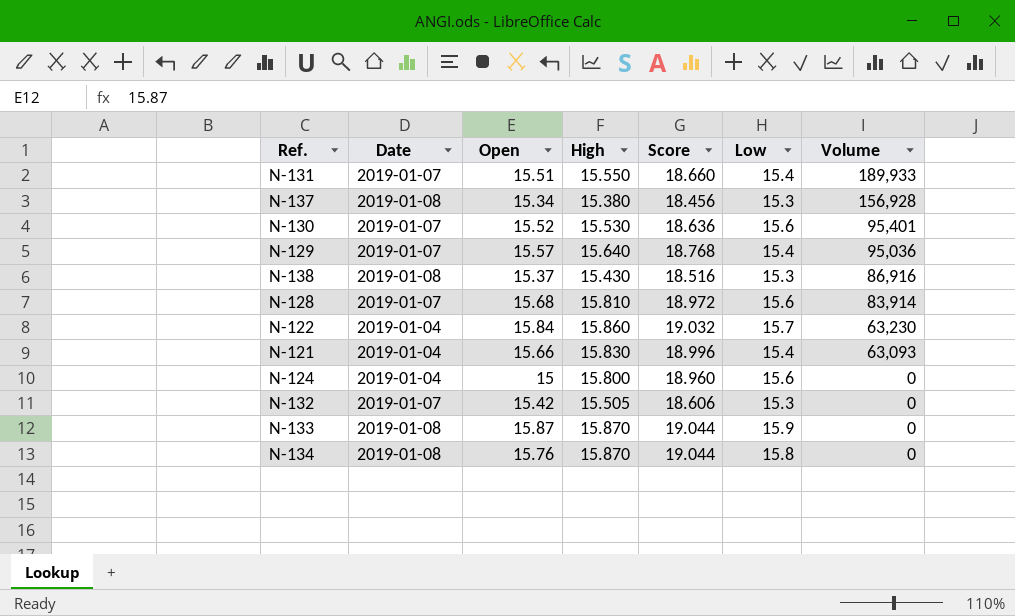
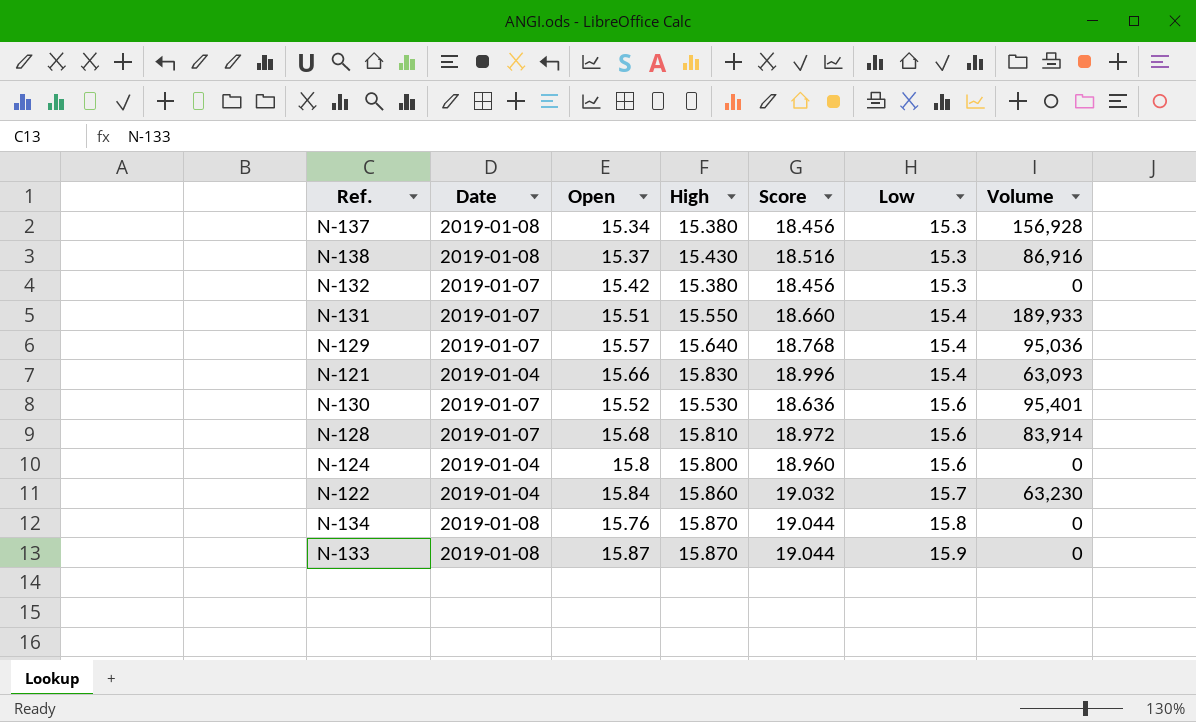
row order: Volume descending -> Low ascending
N-132 | High: 15.505 -> 15.380
N-132 | Score: 18.606 -> 18.456
N-124 | Open: 15 -> 15.8

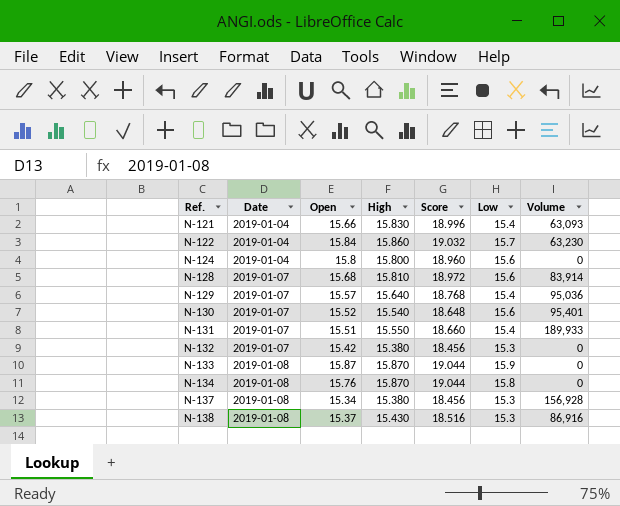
row order: Low ascending -> Ref. ascending
N-130 | High: 15.530 -> 15.540
N-130 | Score: 18.636 -> 18.648

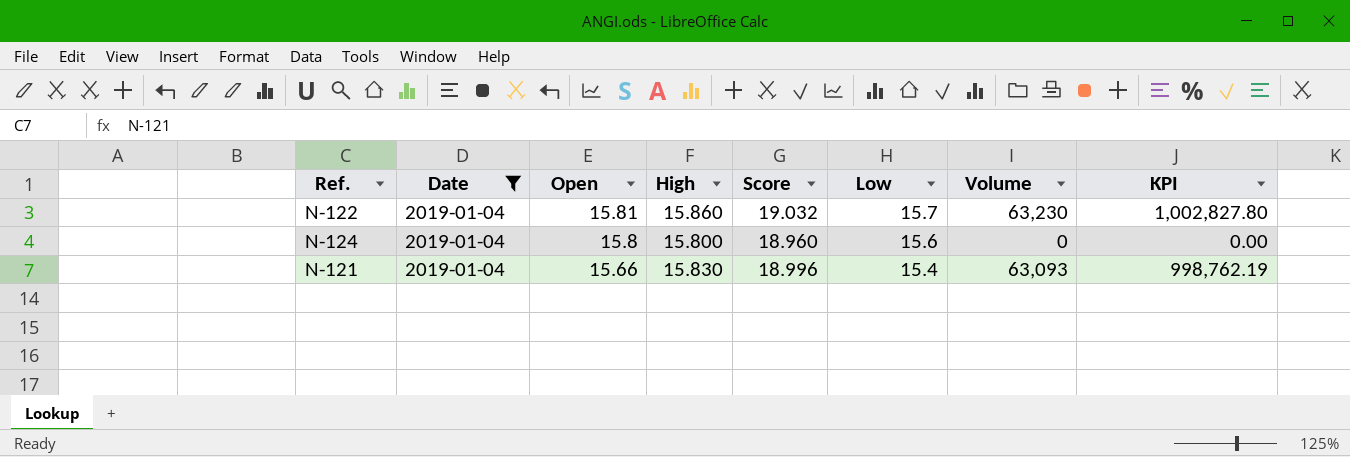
filter: none -> Date = 2019-01-04
row order: Ref. ascending -> Open descending
column KPI | formula: none -> [High] * [Volume]
N-122 | Open: 15.84 -> 15.81

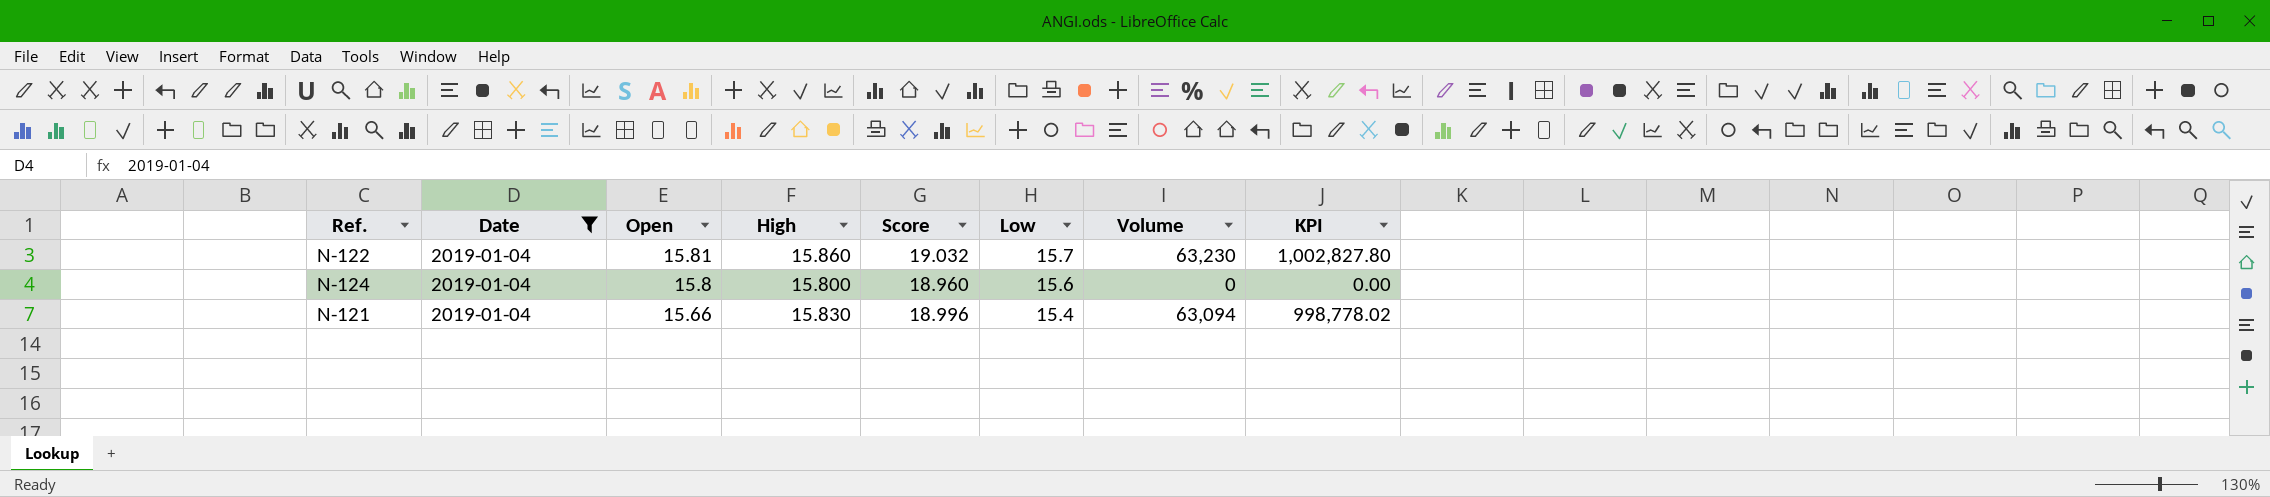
N-121 | Volume: 63,093 -> 63,094
N-121 | KPI: 998,762.19 -> 998,778.02

